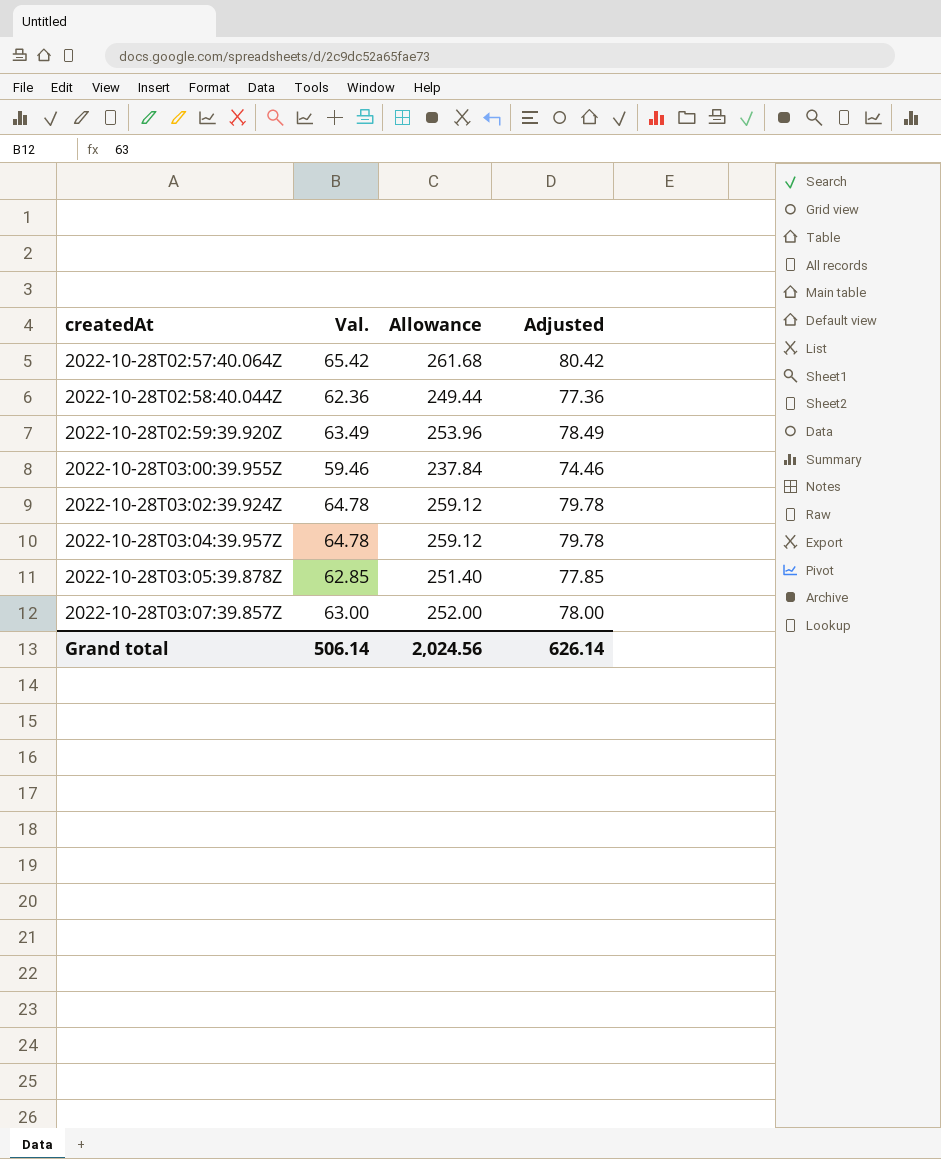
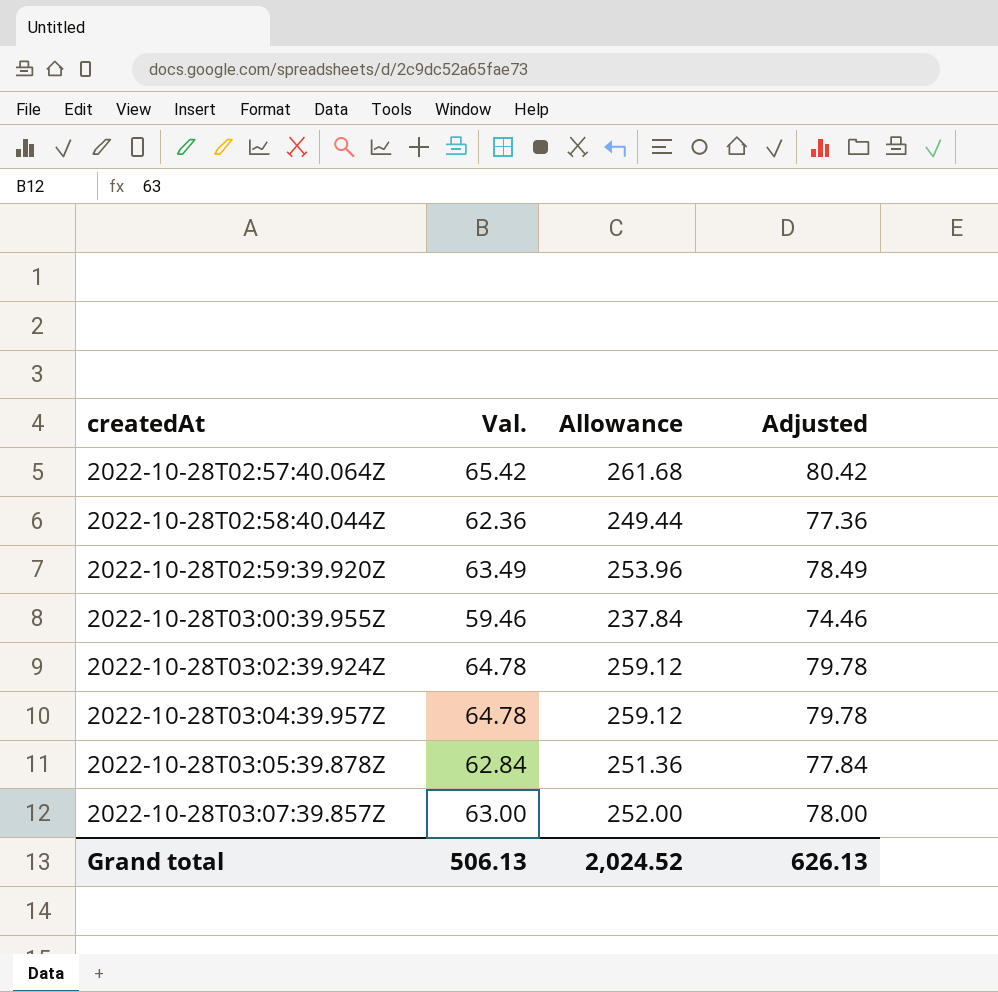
2022-10-28T03:05:39.878Z | Val.: 62.85 -> 62.84
2022-10-28T03:05:39.878Z | Allowance: 251.40 -> 251.36
2022-10-28T03:05:39.878Z | Adjusted: 77.85 -> 77.84
Grand total | Val.: 506.14 -> 506.13
Grand total | Allowance: 2,024.56 -> 2,024.52
Grand total | Adjusted: 626.14 -> 626.13

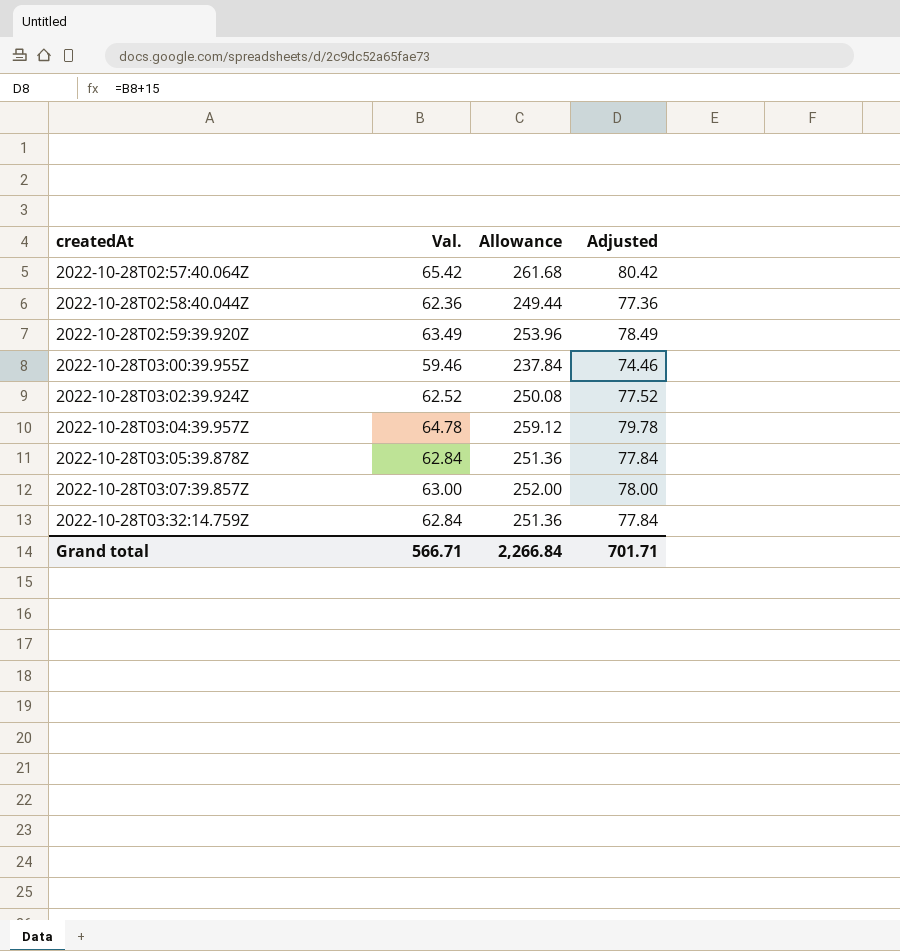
2022-10-28T03:02:39.924Z | Val.: 64.78 -> 62.52
2022-10-28T03:02:39.924Z | Allowance: 259.12 -> 250.08
2022-10-28T03:02:39.924Z | Adjusted: 79.78 -> 77.52
row 2022-10-28T03:32:14.759Z: none -> 62.84 | 251.36 | 77.84
Grand total | Val.: 506.13 -> 566.71
Grand total | Allowance: 2,024.52 -> 2,266.84
Grand total | Adjusted: 626.13 -> 701.71

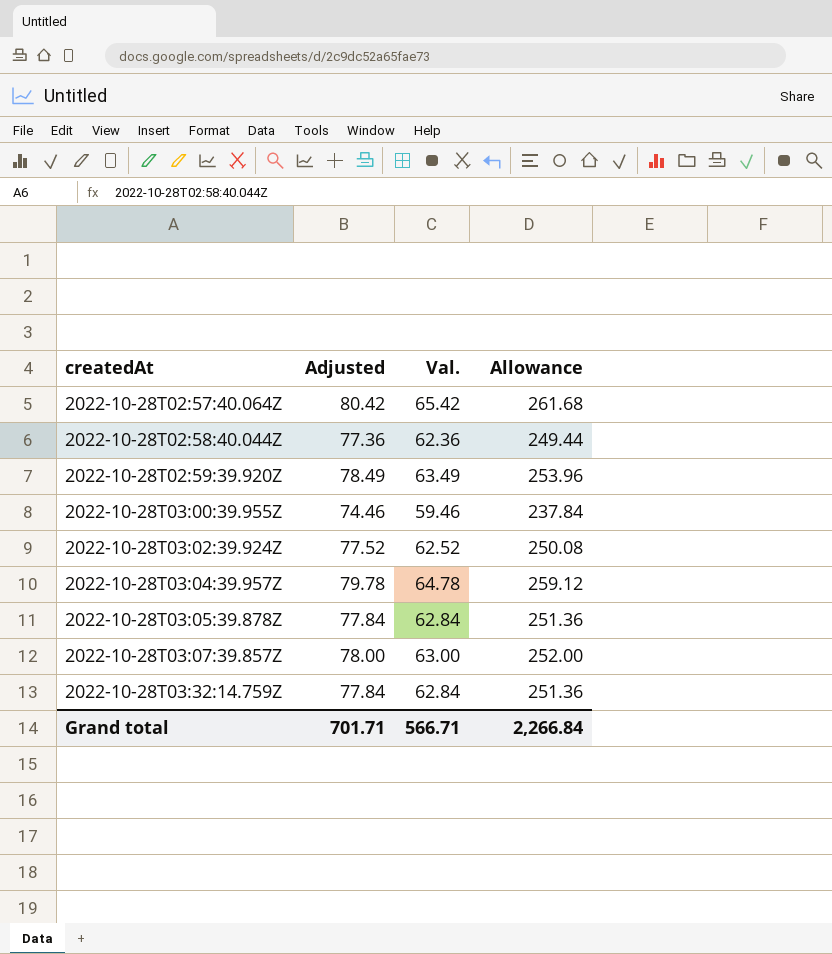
column Adjusted | position: 4 -> 2

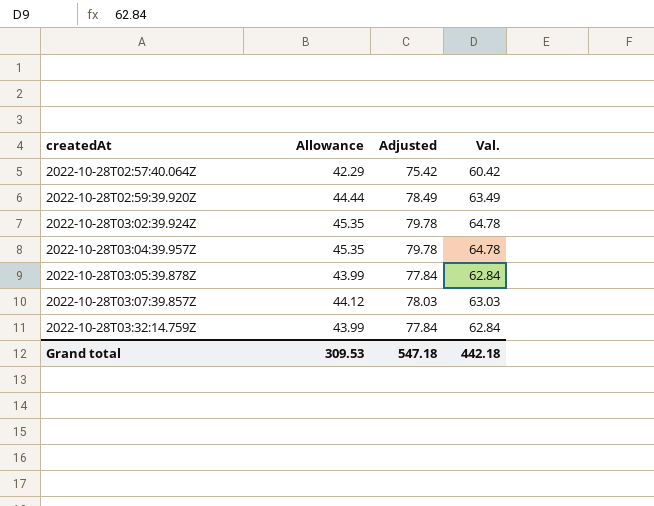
column Allowance | formula: [Val.] * 4 -> [Val.] * 0.7
column Allowance | position: 4 -> 2
row 2022-10-28T02:58:40.044Z: 77.36 | 62.36 | 249.44 -> none
row 2022-10-28T03:00:39.955Z: 74.46 | 59.46 | 237.84 -> none
2022-10-28T02:57:40.064Z | Adjusted: 80.42 -> 75.42
2022-10-28T02:57:40.064Z | Val.: 65.42 -> 60.42
2022-10-28T03:02:39.924Z | Adjusted: 77.52 -> 79.78
2022-10-28T03:02:39.924Z | Val.: 62.52 -> 64.78
2022-10-28T03:07:39.857Z | Adjusted: 78.00 -> 78.03
2022-10-28T03:07:39.857Z | Val.: 63.00 -> 63.03
Grand total | Allowance: 2,266.84 -> 309.53
Grand total | Adjusted: 701.71 -> 547.18
Grand total | Val.: 566.71 -> 442.18

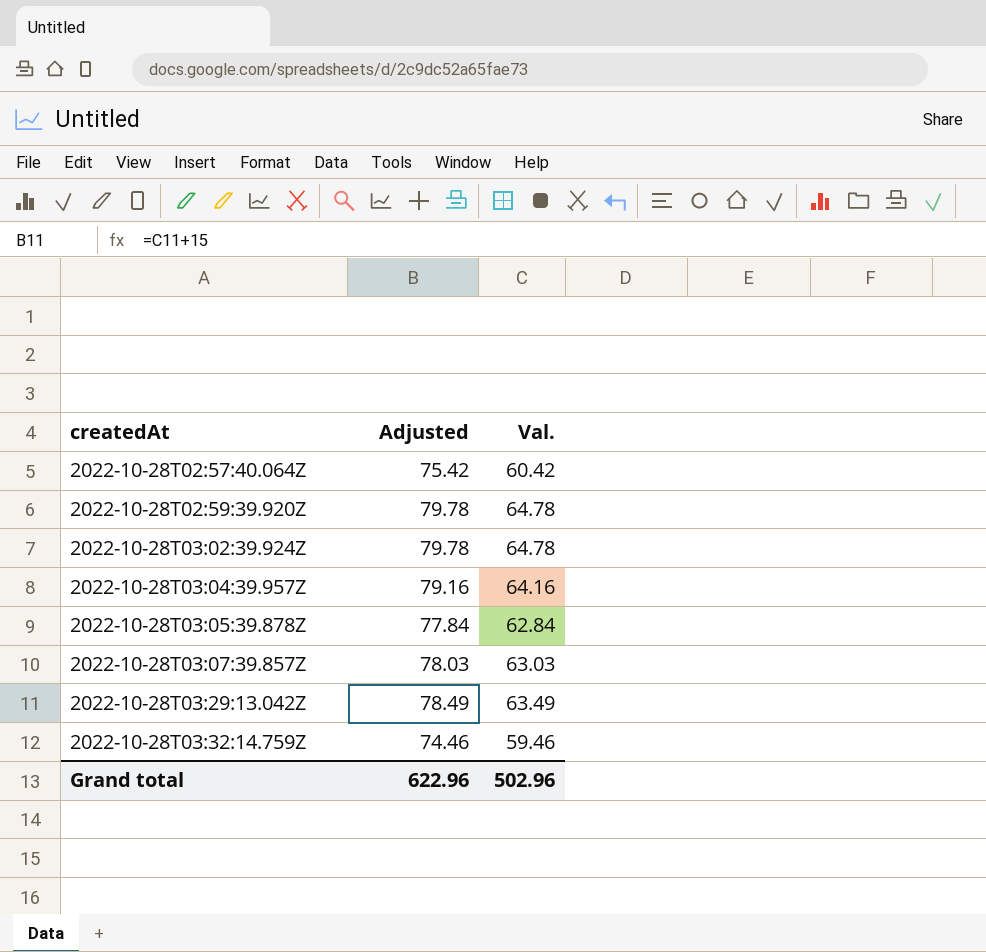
column Allowance | formula: [Val.] * 0.7 -> none
2022-10-28T02:59:39.920Z | Adjusted: 78.49 -> 79.78
2022-10-28T02:59:39.920Z | Val.: 63.49 -> 64.78
2022-10-28T03:04:39.957Z | Adjusted: 79.78 -> 79.16
2022-10-28T03:04:39.957Z | Val.: 64.78 -> 64.16
row 2022-10-28T03:29:13.042Z: none -> 78.49 | 63.49
2022-10-28T03:32:14.759Z | Adjusted: 77.84 -> 74.46
2022-10-28T03:32:14.759Z | Val.: 62.84 -> 59.46
Grand total | Adjusted: 547.18 -> 622.96
Grand total | Val.: 442.18 -> 502.96

